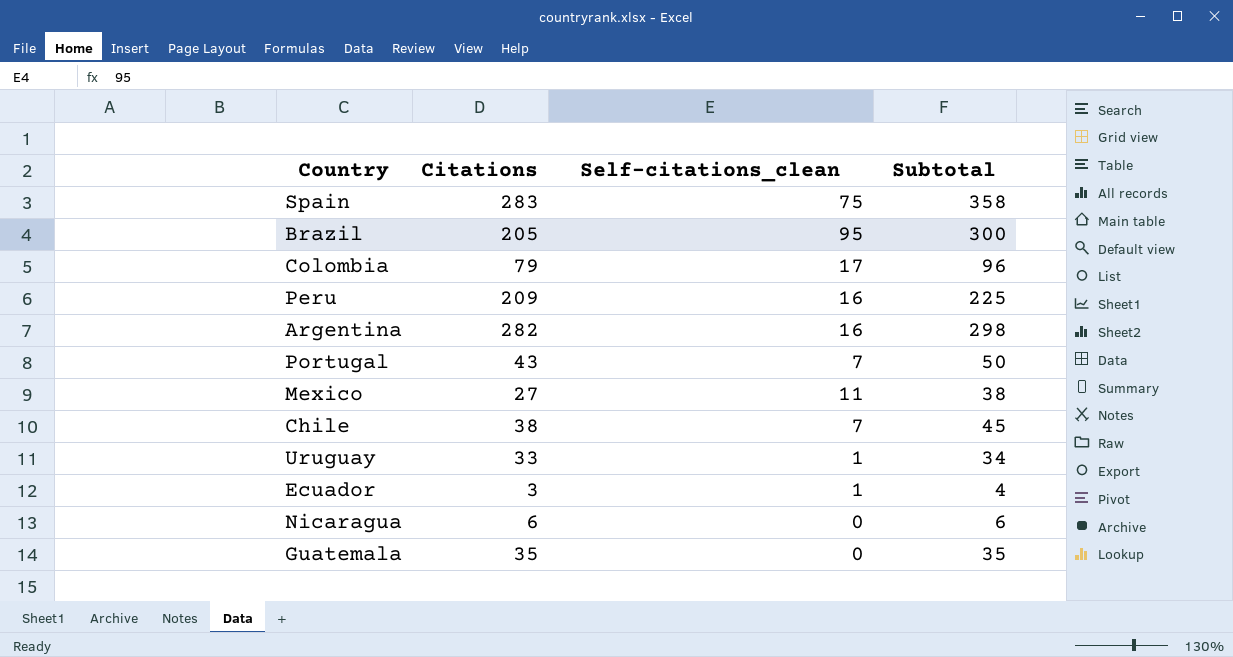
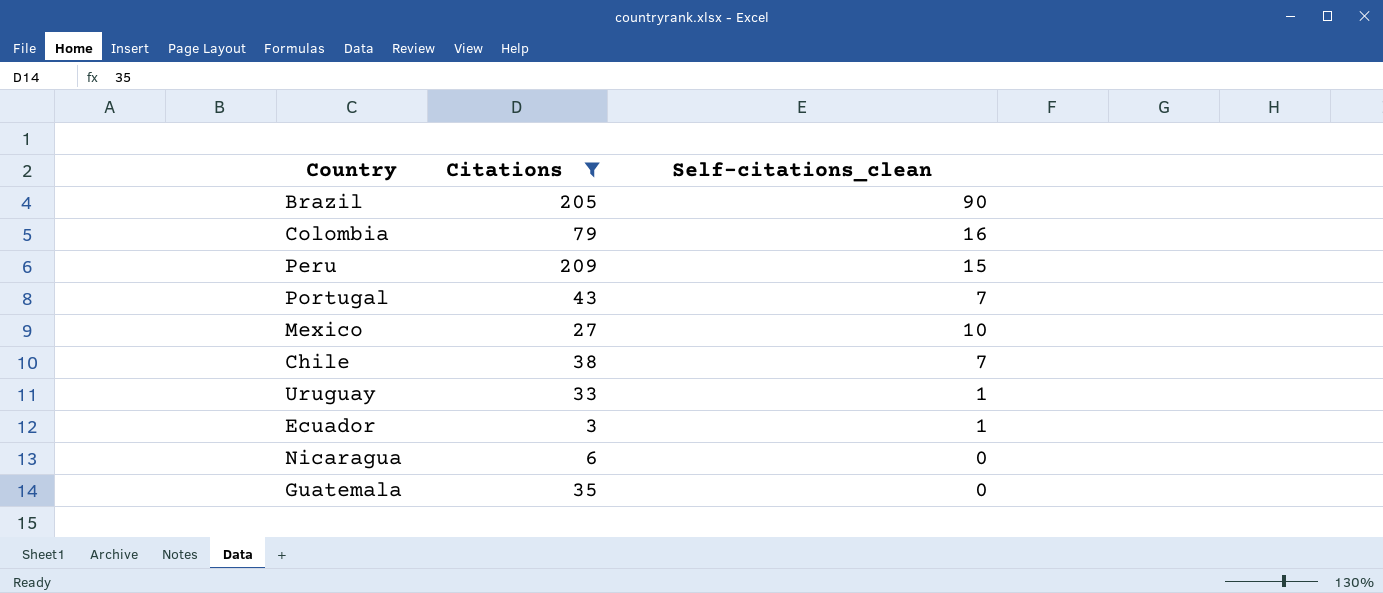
filter: none -> Citations <= 209
column Subtotal | formula: [Citations] + [Self-citations_clean] -> none
Brazil | Self-citations_clean: 95 -> 90
Colombia | Self-citations_clean: 17 -> 16
Peru | Self-citations_clean: 16 -> 15
Mexico | Self-citations_clean: 11 -> 10

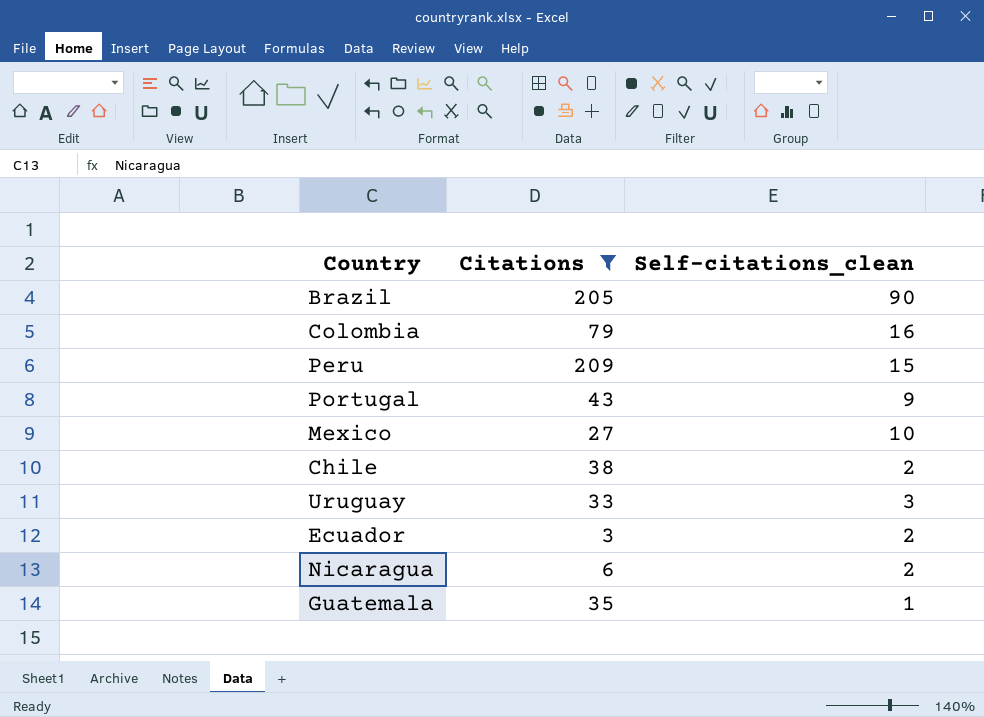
Portugal | Self-citations_clean: 7 -> 9
Chile | Self-citations_clean: 7 -> 2
Uruguay | Self-citations_clean: 1 -> 3
Ecuador | Self-citations_clean: 1 -> 2
Nicaragua | Self-citations_clean: 0 -> 2
Guatemala | Self-citations_clean: 0 -> 1

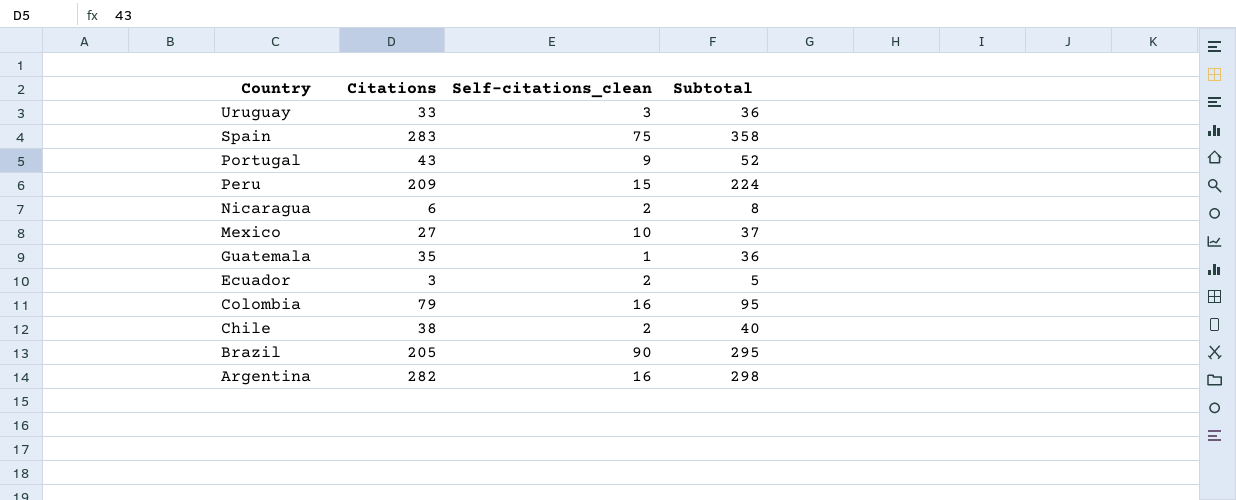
filter: Citations <= 209 -> none
row order: none -> Country descending
column Subtotal | formula: none -> [Citations] + [Self-citations_clean]

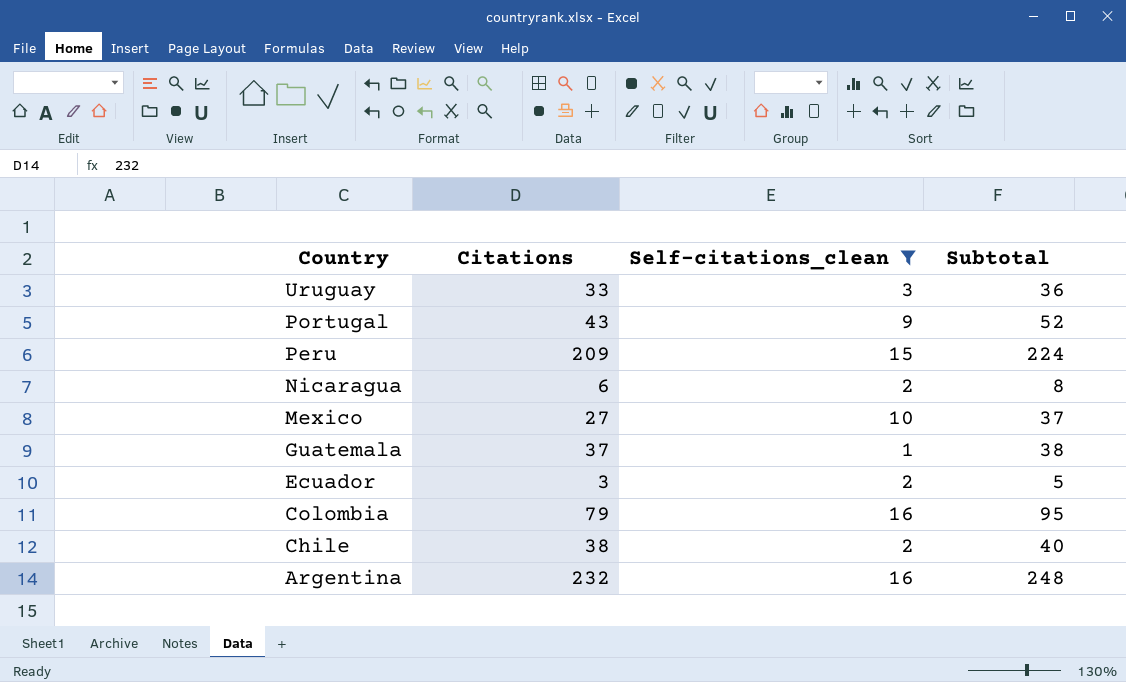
filter: none -> Self-citations_clean <= 16
Guatemala | Citations: 35 -> 37
Guatemala | Subtotal: 36 -> 38
Argentina | Citations: 282 -> 232
Argentina | Subtotal: 298 -> 248

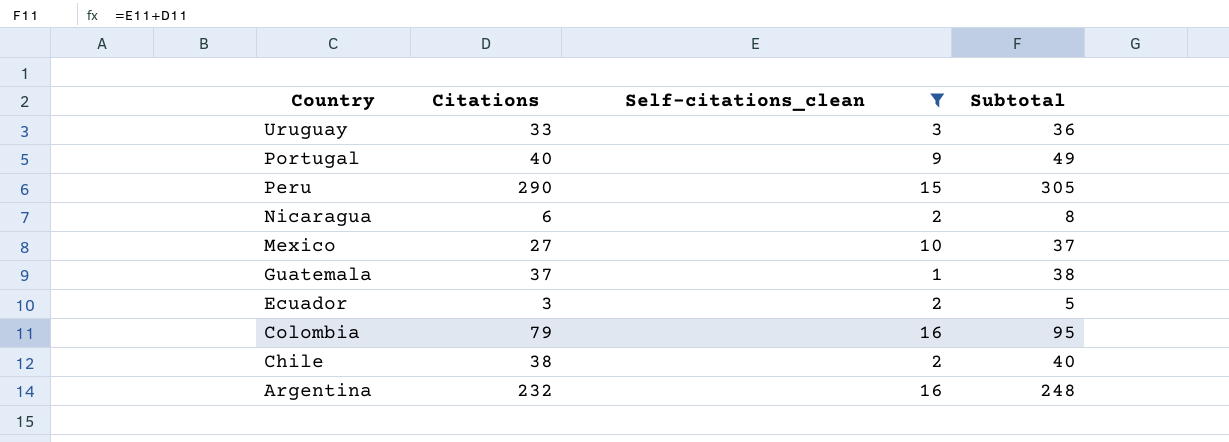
Portugal | Citations: 43 -> 40
Portugal | Subtotal: 52 -> 49
Peru | Citations: 209 -> 290
Peru | Subtotal: 224 -> 305

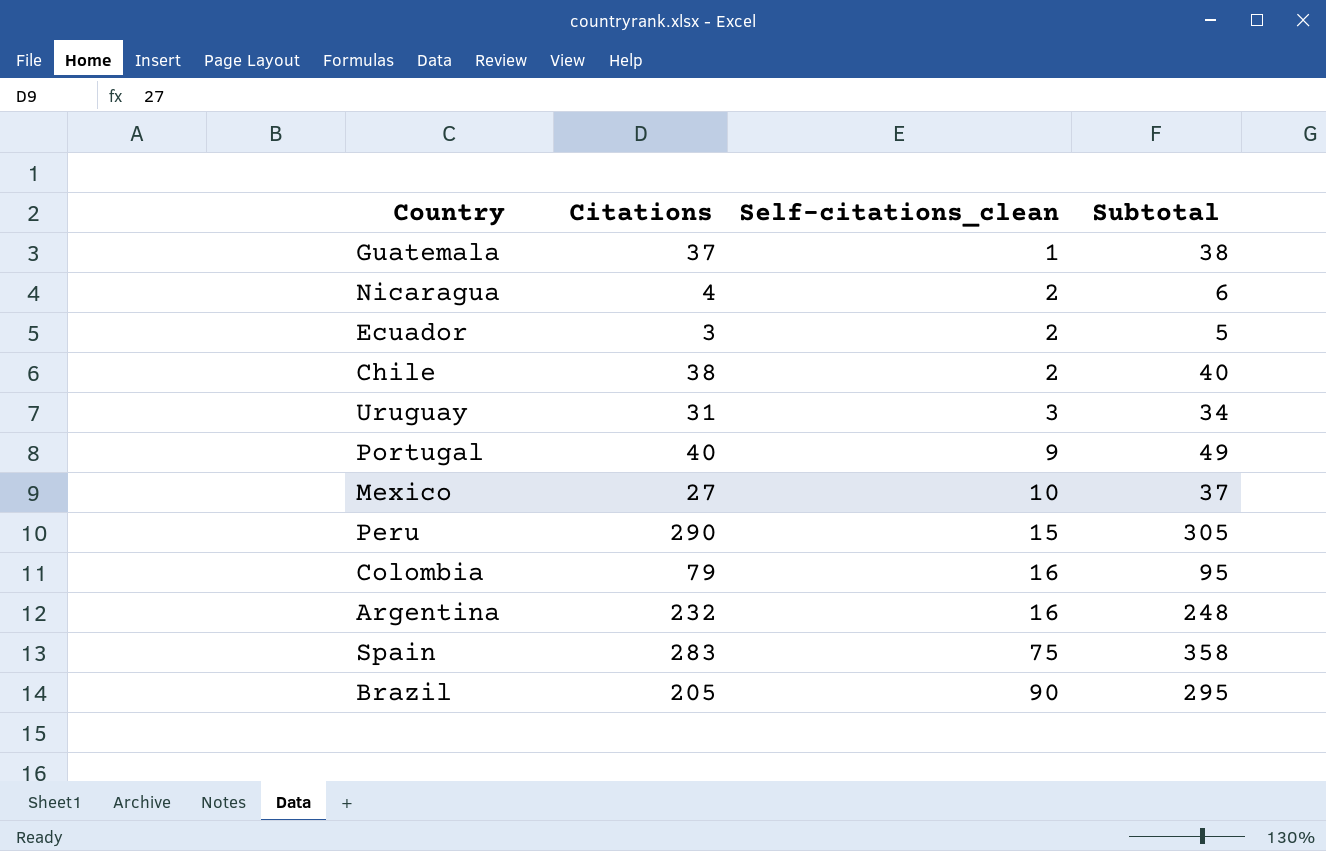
filter: Self-citations_clean <= 16 -> none
row order: Country descending -> Self-citations_clean ascending
Nicaragua | Citations: 6 -> 4
Nicaragua | Subtotal: 8 -> 6
Uruguay | Citations: 33 -> 31
Uruguay | Subtotal: 36 -> 34

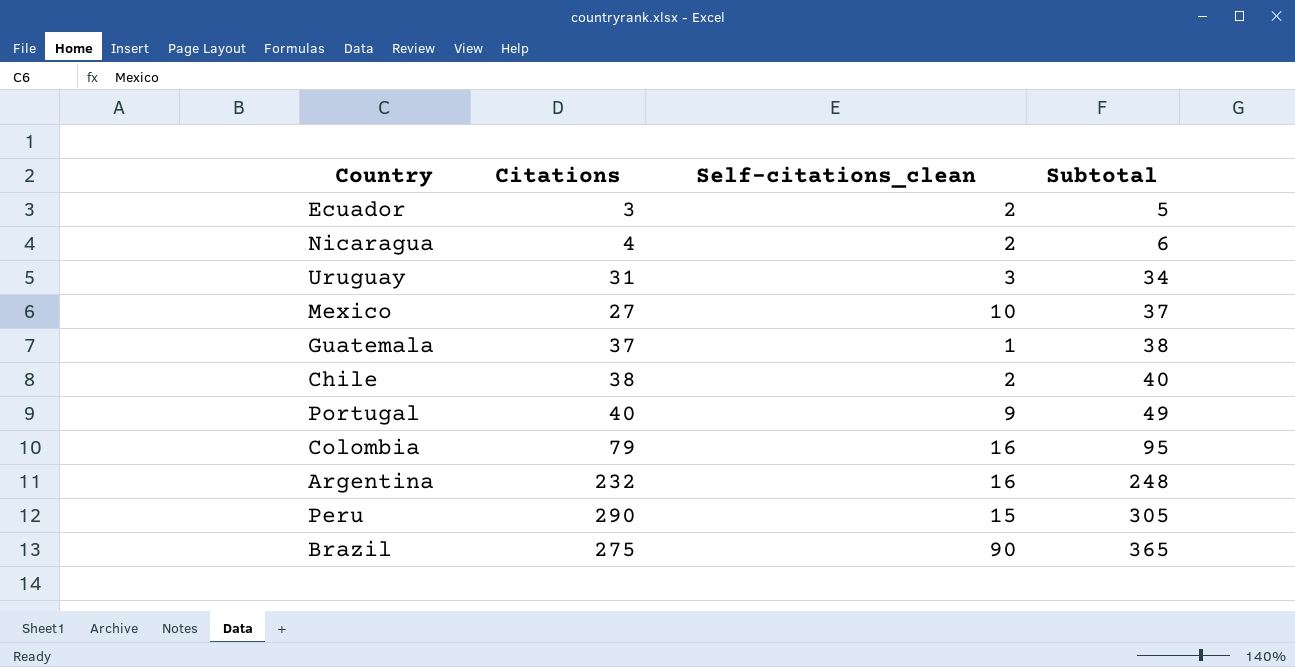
row order: Self-citations_clean ascending -> Subtotal ascending
row Spain: 283 | 75 | 358 -> none
Brazil | Citations: 205 -> 275
Brazil | Subtotal: 295 -> 365

